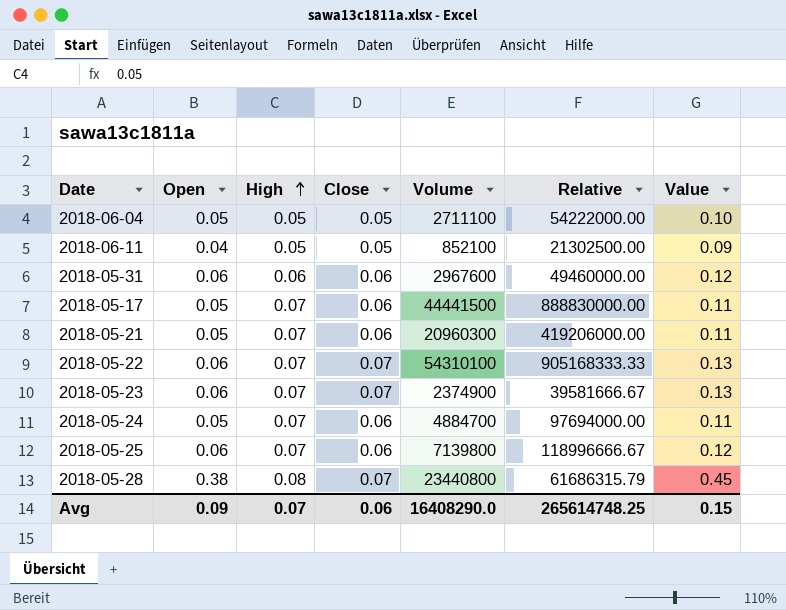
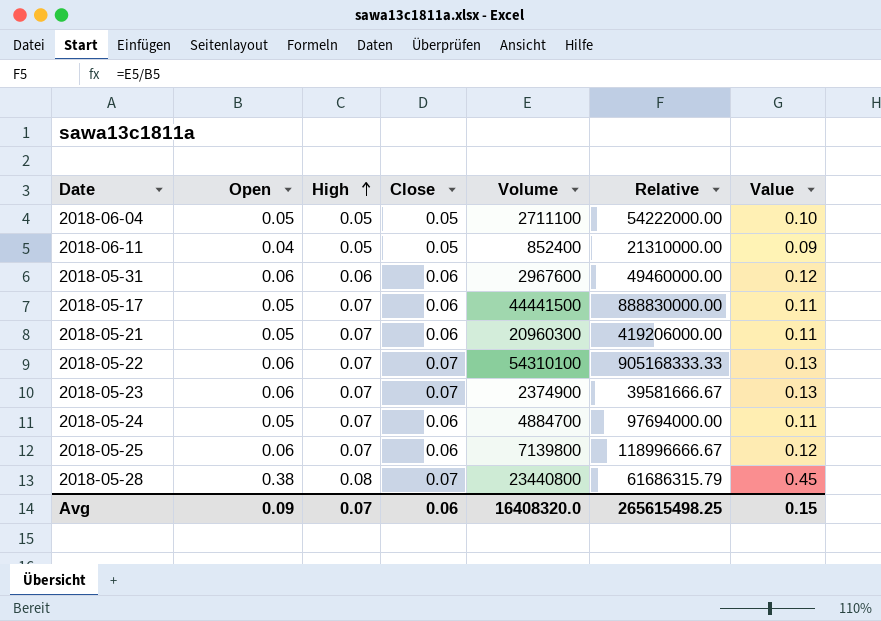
2018-06-11 | Volume: 852100 -> 852400
2018-06-11 | Relative: 21302500.00 -> 21310000.00
Avg | Volume: 16408290.0 -> 16408320.0
Avg | Relative: 265614748.25 -> 265615498.25

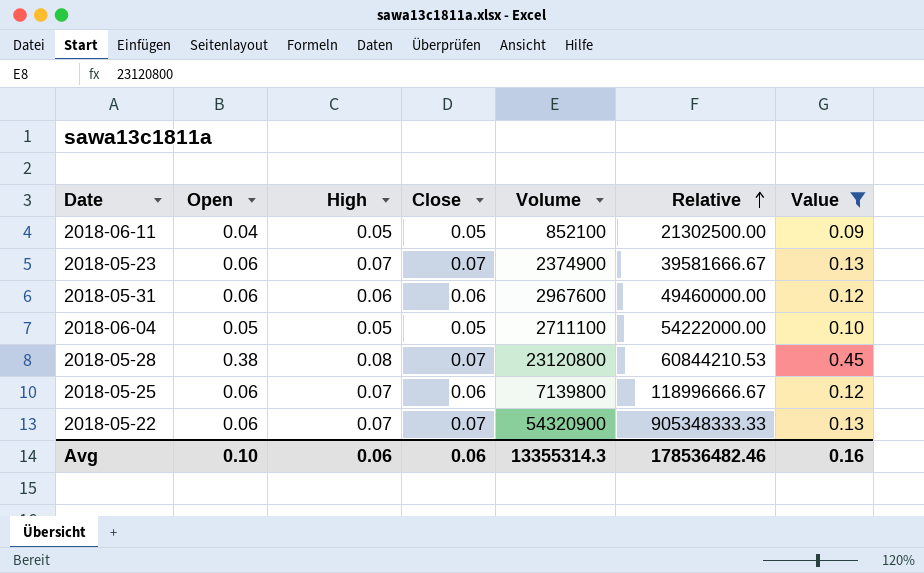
filter: none -> Value != 0.11
row order: High ascending -> Relative ascending
2018-06-11 | Volume: 852400 -> 852100
2018-06-11 | Relative: 21310000.00 -> 21302500.00
2018-05-28 | Volume: 23440800 -> 23120800
2018-05-28 | Relative: 61686315.79 -> 60844210.53
2018-05-22 | Volume: 54310100 -> 54320900
2018-05-22 | Relative: 905168333.33 -> 905348333.33
Avg | Open: 0.09 -> 0.10
Avg | High: 0.07 -> 0.06
Avg | Volume: 16408320.0 -> 13355314.3
Avg | Relative: 265615498.25 -> 178536482.46
Avg | Value: 0.15 -> 0.16

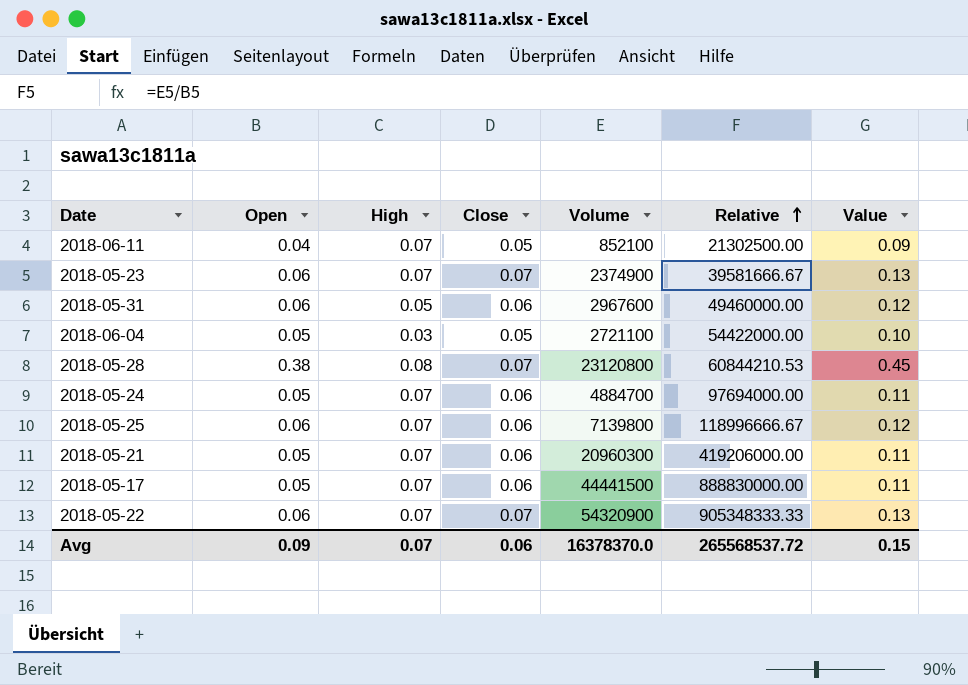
filter: Value != 0.11 -> none
2018-06-11 | High: 0.05 -> 0.07
2018-05-31 | High: 0.06 -> 0.05
2018-06-04 | High: 0.05 -> 0.03
2018-06-04 | Volume: 2711100 -> 2721100
2018-06-04 | Relative: 54222000.00 -> 54422000.00
Avg | Open: 0.10 -> 0.09
Avg | High: 0.06 -> 0.07
Avg | Volume: 13355314.3 -> 16378370.0
Avg | Relative: 178536482.46 -> 265568537.72
Avg | Value: 0.16 -> 0.15

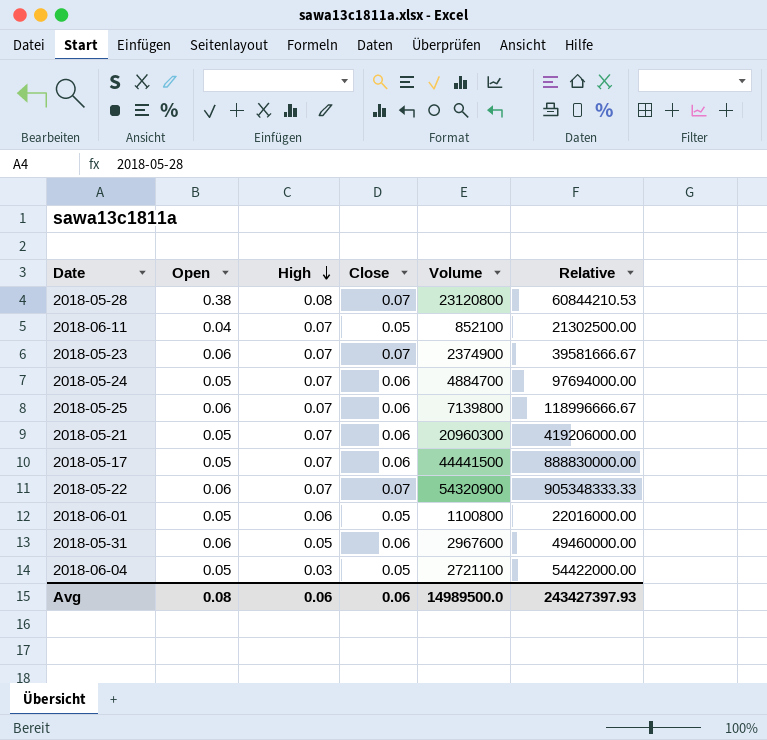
row order: Relative ascending -> High descending
column Value | formula: [Open] + [Close] -> none
row 2018-06-01: none -> 0.05 | 0.06 | 0.05 | 1100800 | 22016000.00
Avg | Open: 0.09 -> 0.08
Avg | High: 0.07 -> 0.06
Avg | Volume: 16378370.0 -> 14989500.0
Avg | Relative: 265568537.72 -> 243427397.93

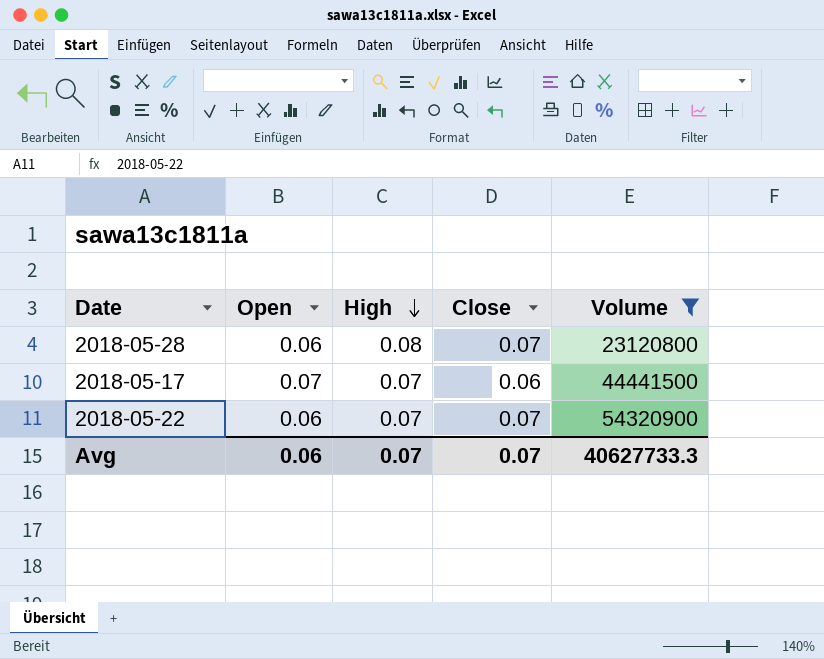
filter: none -> Volume >= 23120800
column Relative | formula: [Volume] / [Open] -> none
2018-05-28 | Open: 0.38 -> 0.06
2018-05-17 | Open: 0.05 -> 0.07
Avg | Open: 0.08 -> 0.06
Avg | High: 0.06 -> 0.07
Avg | Close: 0.06 -> 0.07
Avg | Volume: 14989500.0 -> 40627733.3

